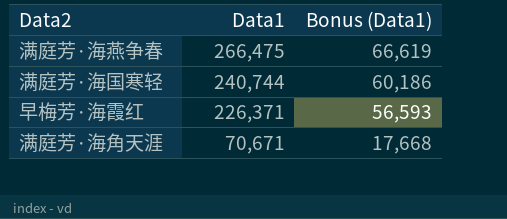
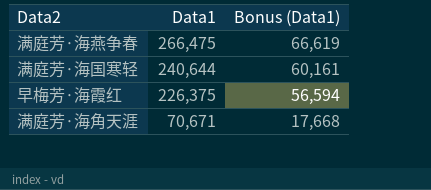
满庭芳·海国寒轻 | Data1: 240,744 -> 240,644
满庭芳·海国寒轻 | Bonus (Data1): 60,186 -> 60,161
早梅芳·海霞红 | Data1: 226,371 -> 226,375
早梅芳·海霞红 | Bonus (Data1): 56,593 -> 56,594

